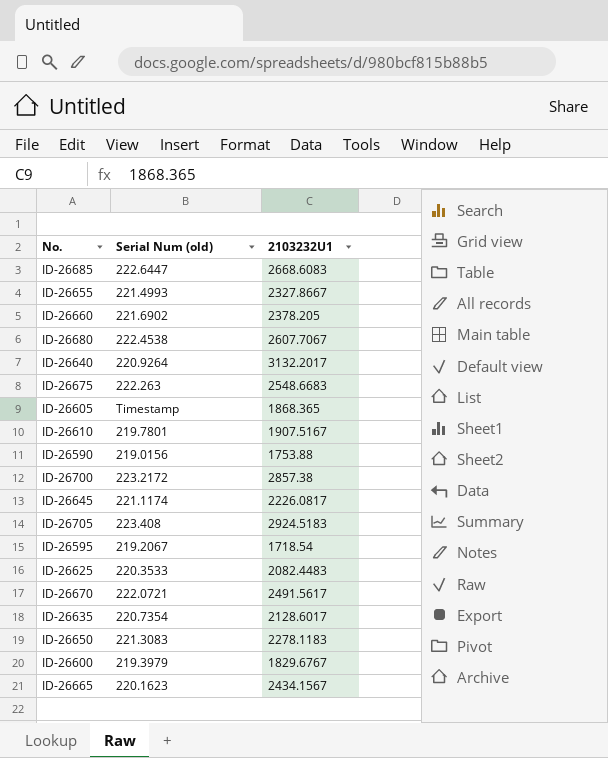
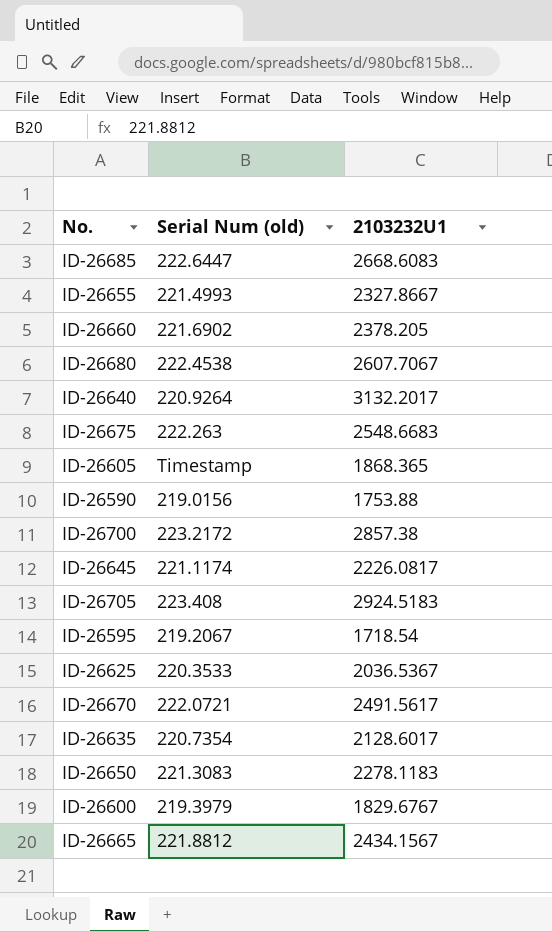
row ID-26610: 219.7801 | 1907.5167 -> none
ID-26625 | 2103232U1: 2082.4483 -> 2036.5367
ID-26665 | Serial Num (old): 220.1623 -> 221.8812

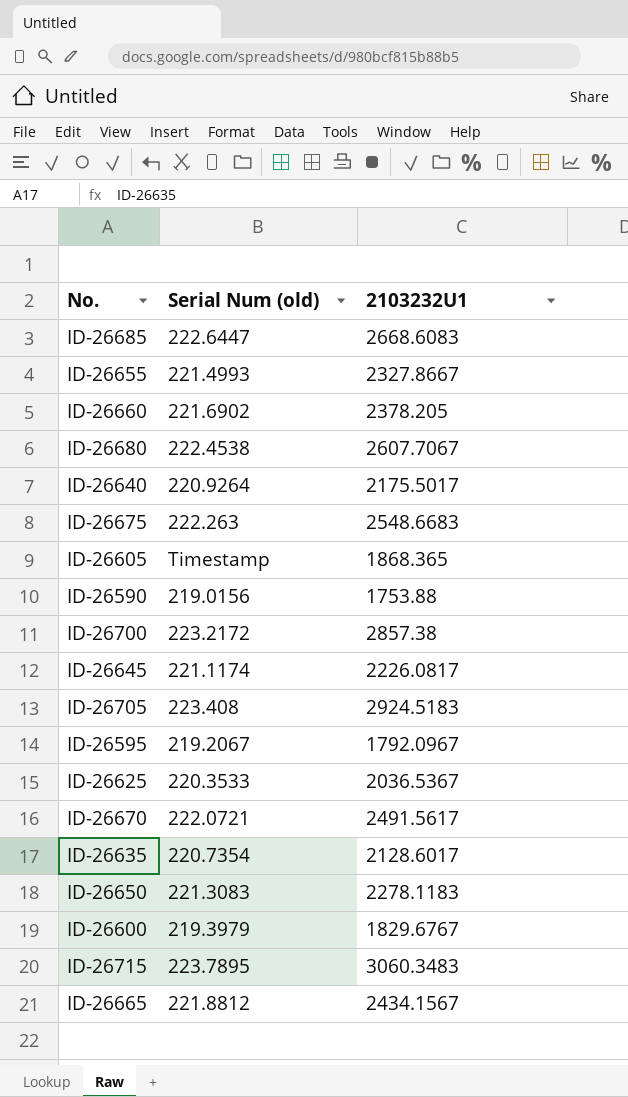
ID-26640 | 2103232U1: 3132.2017 -> 2175.5017
ID-26595 | 2103232U1: 1718.54 -> 1792.0967
row ID-26715: none -> 223.7895 | 3060.3483

